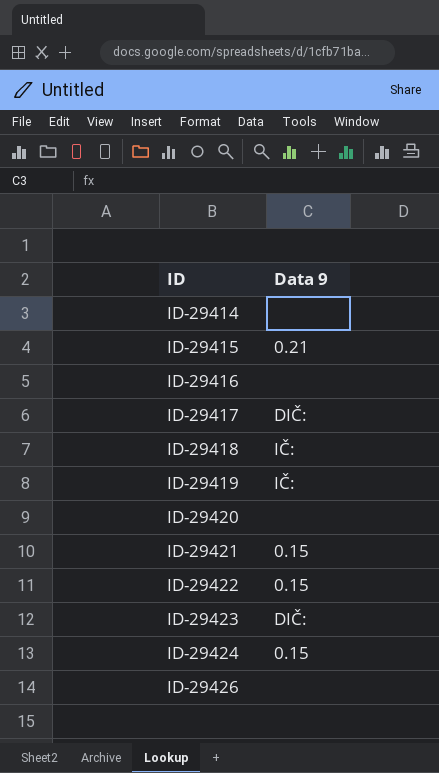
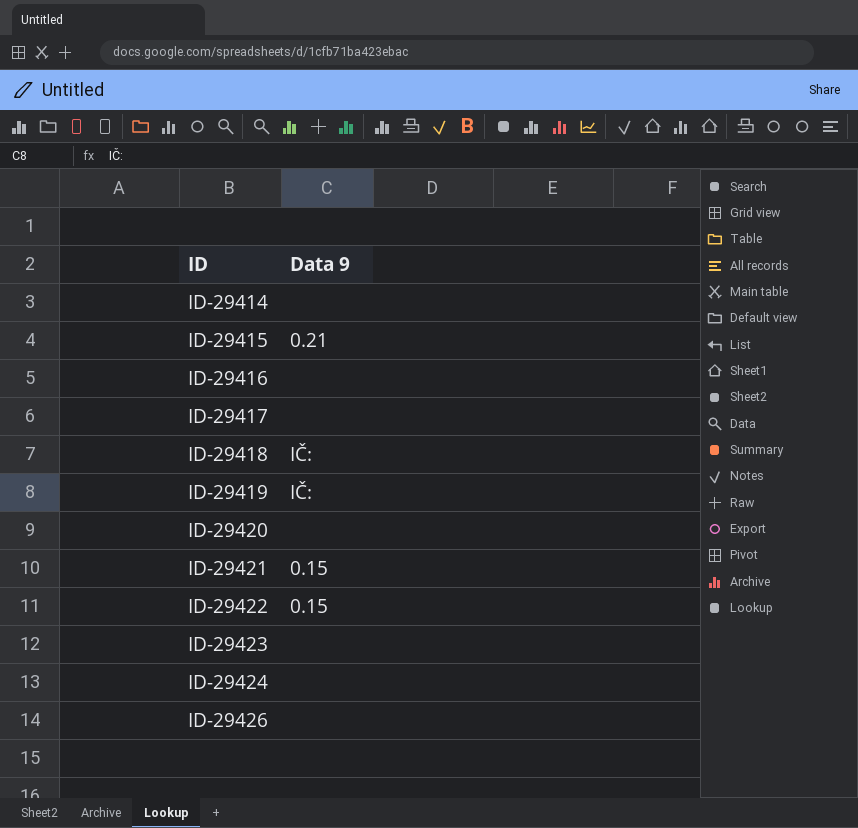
ID-29417 | Data 9: DIČ: -> none
ID-29423 | Data 9: DIČ: -> none
ID-29424 | Data 9: 0.15 -> none

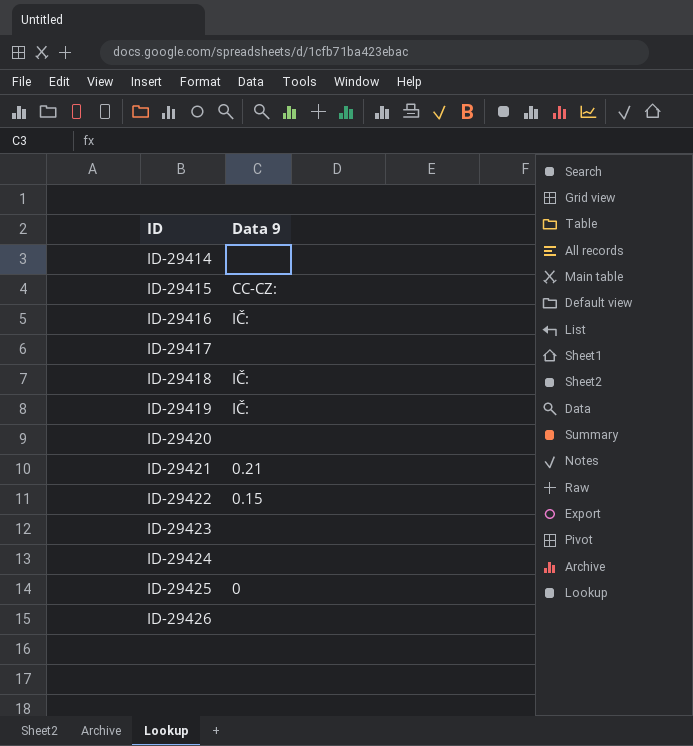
ID-29415 | Data 9: 0.21 -> CC-CZ:
ID-29416 | Data 9: none -> IČ:
ID-29421 | Data 9: 0.15 -> 0.21
row ID-29425: none -> 0

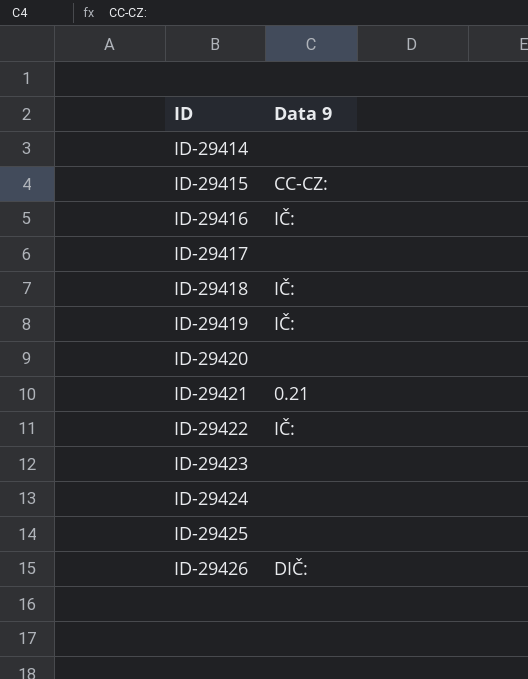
ID-29422 | Data 9: 0.15 -> IČ:
ID-29425 | Data 9: 0 -> none
ID-29426 | Data 9: none -> DIČ:

